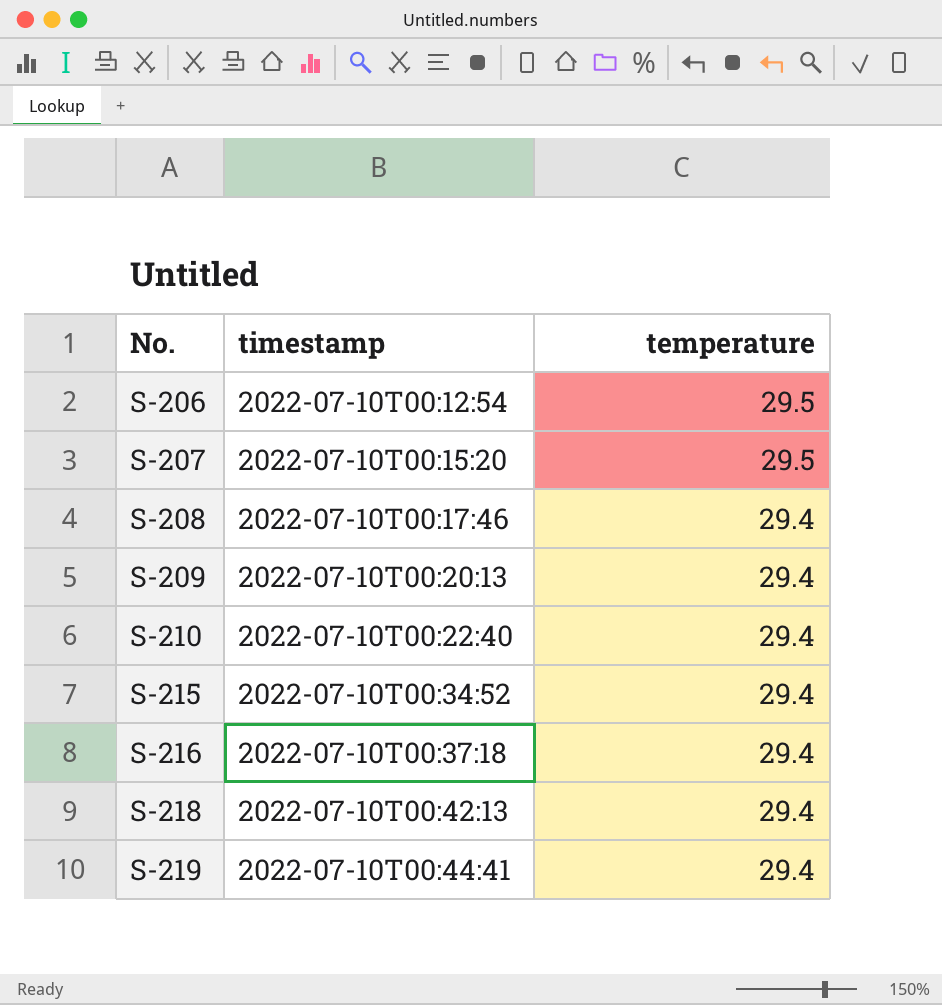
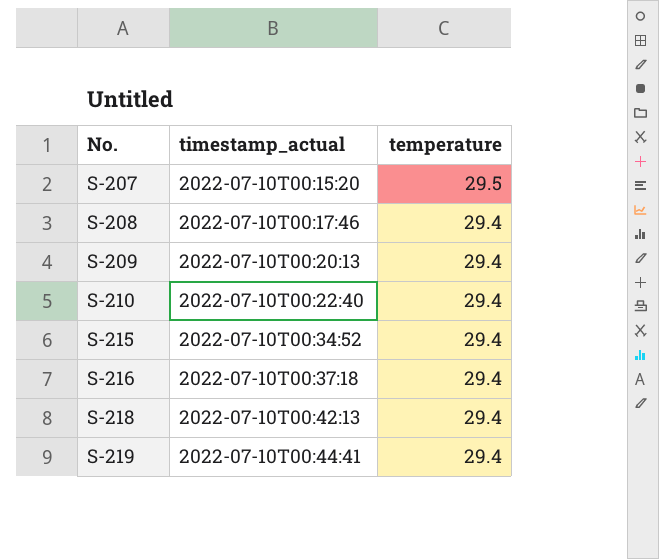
column name: timestamp -> timestamp_actual
row S-206: 2022-07-10T00:12:54 | 29.5 -> none

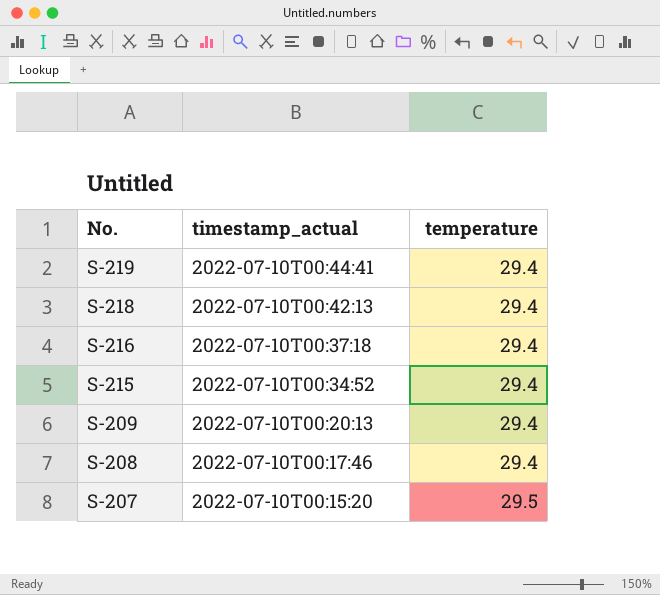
row order: No. ascending -> No. descending
row S-210: 2022-07-10T00:22:40 | 29.4 -> none

